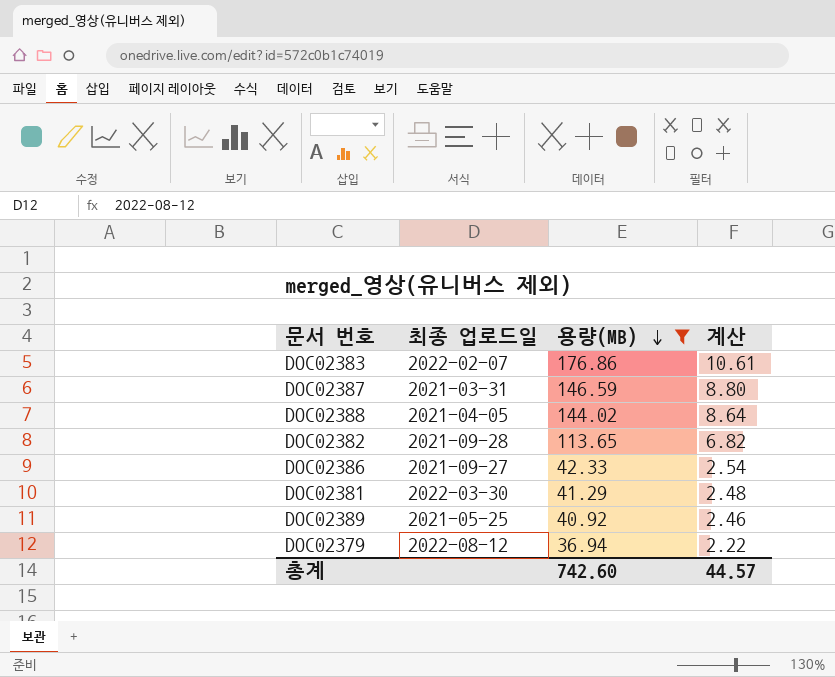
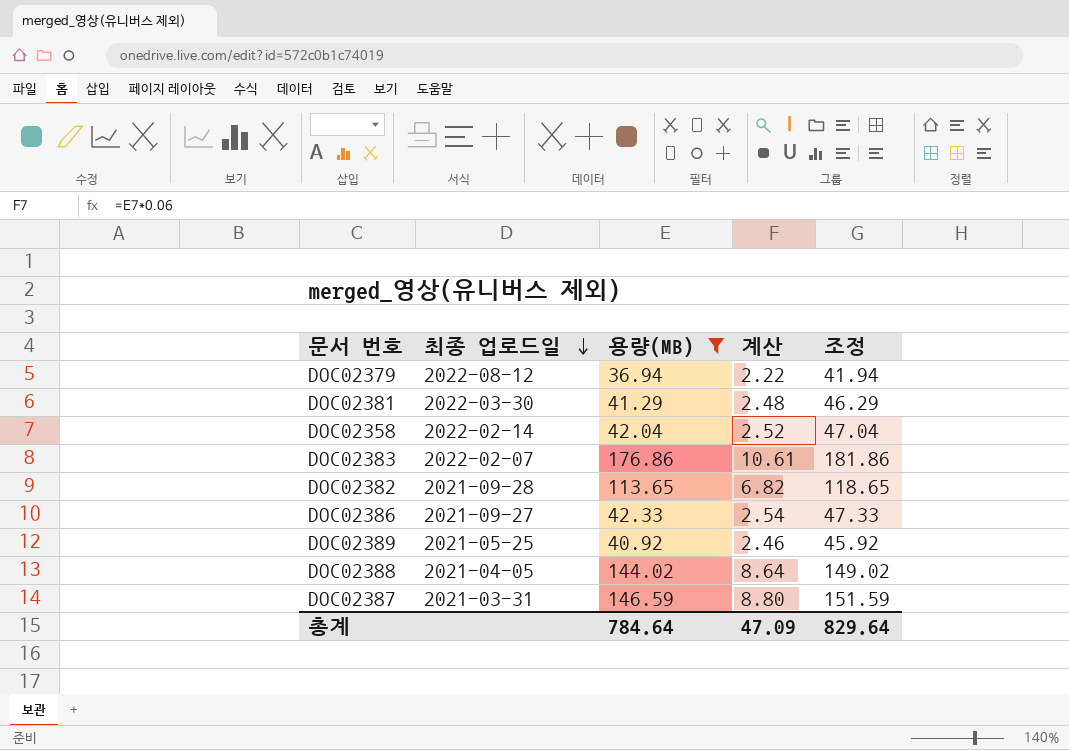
row order: 용량(MB) descending -> 최종 업로드일 descending
column 조정 | formula: none -> [용량(MB)] + 5
row DOC02358: none -> 2022-02-14 | 42.04 | 2.52 | 47.04
총계 | 용량(MB): 742.60 -> 784.64
총계 | 계산: 44.57 -> 47.09

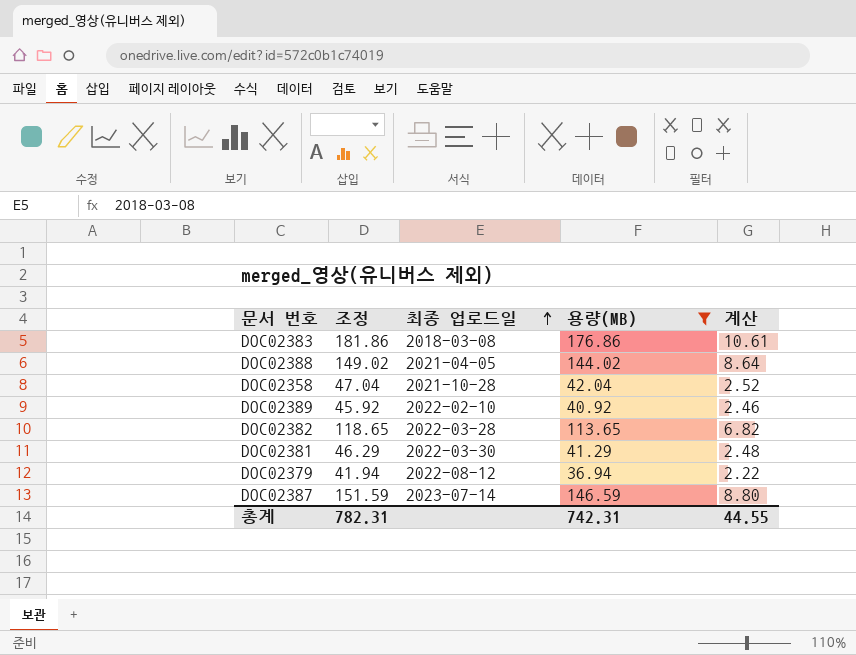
row order: 최종 업로드일 descending -> 최종 업로드일 ascending
column 조정 | position: 5 -> 2
row DOC02386: 2021-09-27 | 42.33 | 2.54 | 47.33 -> none
DOC02383 | 최종 업로드일: 2022-02-07 -> 2018-03-08
DOC02358 | 최종 업로드일: 2022-02-14 -> 2021-10-28
DOC02389 | 최종 업로드일: 2021-05-25 -> 2022-02-10
DOC02382 | 최종 업로드일: 2021-09-28 -> 2022-03-28
DOC02387 | 최종 업로드일: 2021-03-31 -> 2023-07-14
총계 | 조정: 829.64 -> 782.31
총계 | 용량(MB): 784.64 -> 742.31
총계 | 계산: 47.09 -> 44.55

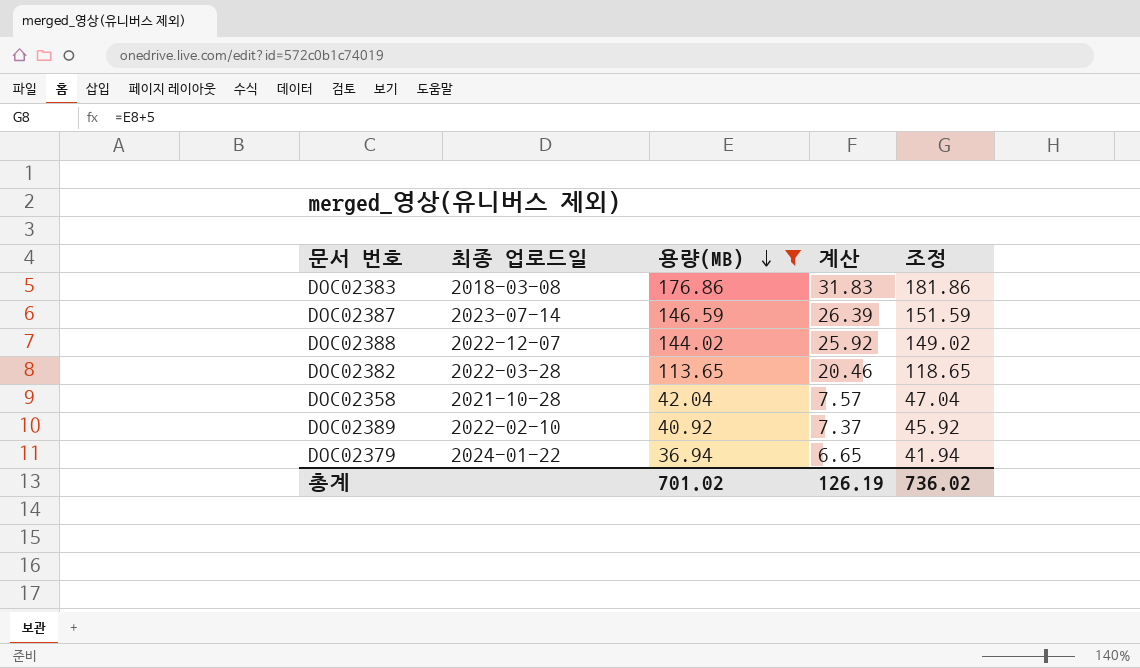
row order: 최종 업로드일 ascending -> 용량(MB) descending
column 계산 | formula: [용량(MB)] * 0.06 -> [용량(MB)] * 0.18
column 조정 | position: 2 -> 5
row DOC02381: 46.29 | 2022-03-30 | 41.29 | 2.48 -> none
DOC02388 | 최종 업로드일: 2021-04-05 -> 2022-12-07
DOC02379 | 최종 업로드일: 2022-08-12 -> 2024-01-22
총계 | 용량(MB): 742.31 -> 701.02
총계 | 계산: 44.55 -> 126.19
총계 | 조정: 782.31 -> 736.02

